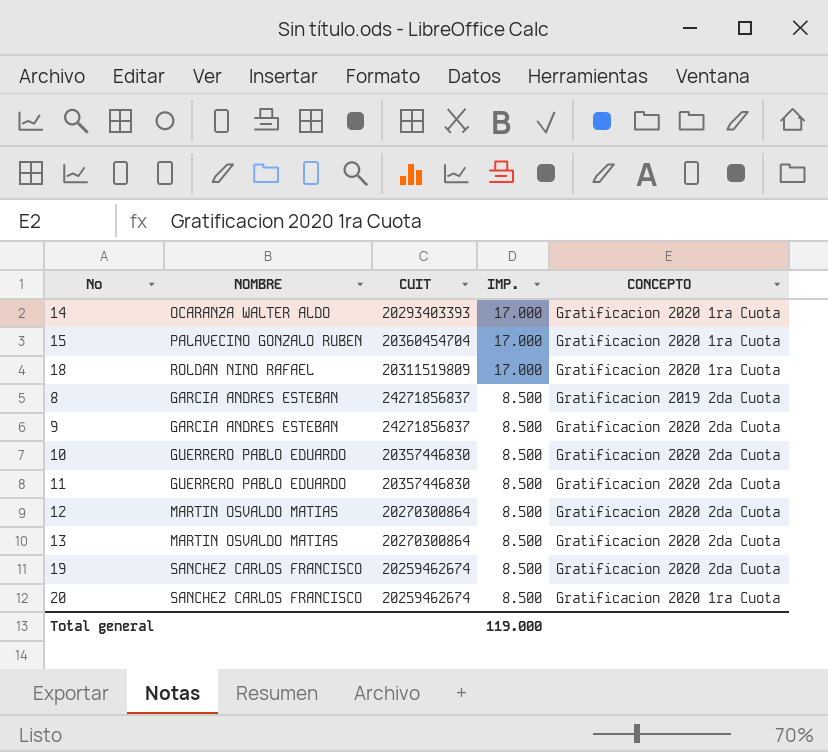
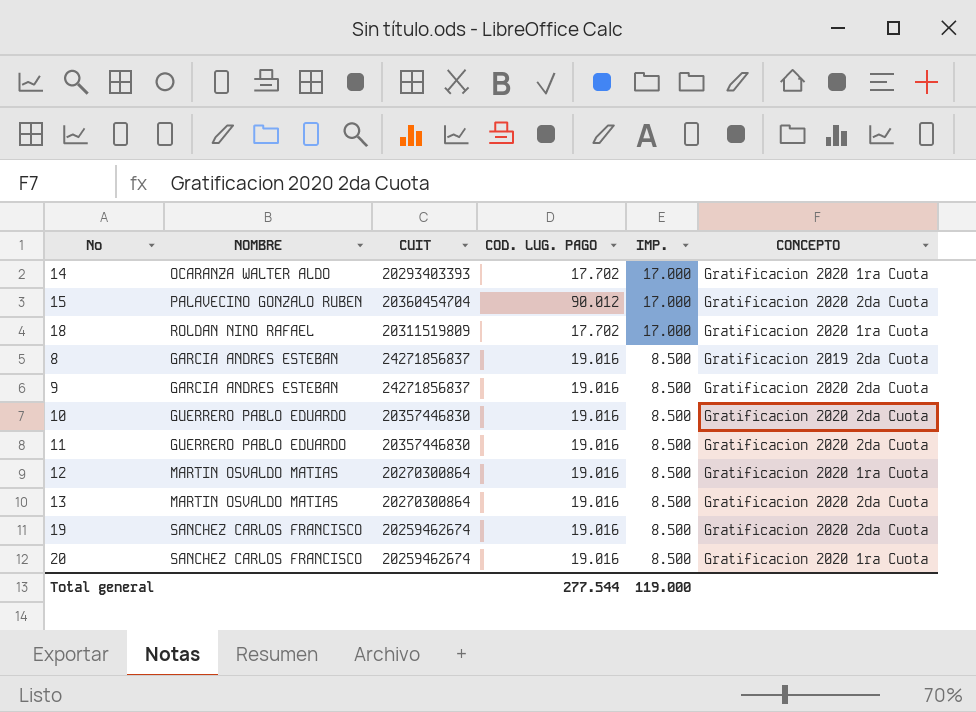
column COD. LUG. PAGO | position: none -> 4
15 | CONCEPTO: Gratificacion 2020 1ra Cuota -> Gratificacion 2020 2da Cuota
12 | CONCEPTO: Gratificacion 2020 2da Cuota -> Gratificacion 2020 1ra Cuota

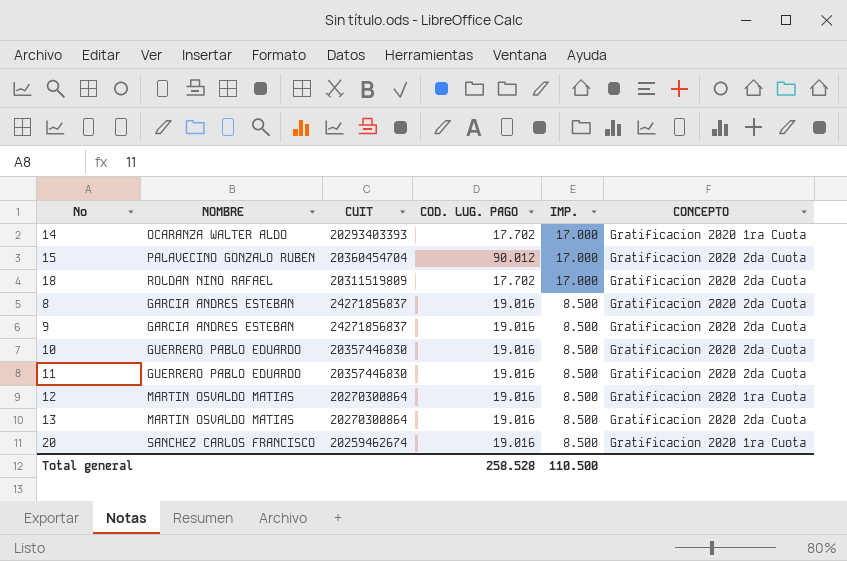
row 19: SANCHEZ CARLOS FRANCISCO | 20259462674 | 19.016 | 8.500 | Gratificacion 2020 2da Cuota -> none
18 | CONCEPTO: Gratificacion 2020 1ra Cuota -> Gratificacion 2020 2da Cuota
8 | CONCEPTO: Gratificacion 2019 2da Cuota -> Gratificacion 2020 2da Cuota
Total general | COD. LUG. PAGO: 277.544 -> 258.528
Total general | IMP.: 119.000 -> 110.500

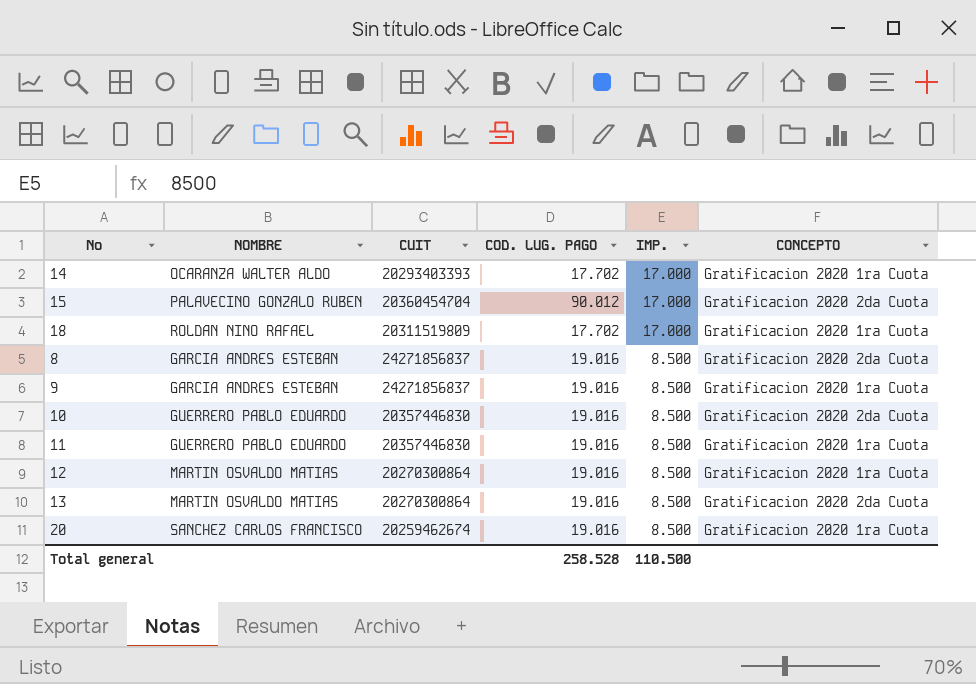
18 | CONCEPTO: Gratificacion 2020 2da Cuota -> Gratificacion 2020 1ra Cuota
9 | CONCEPTO: Gratificacion 2020 2da Cuota -> Gratificacion 2020 1ra Cuota
11 | CONCEPTO: Gratificacion 2020 2da Cuota -> Gratificacion 2020 1ra Cuota

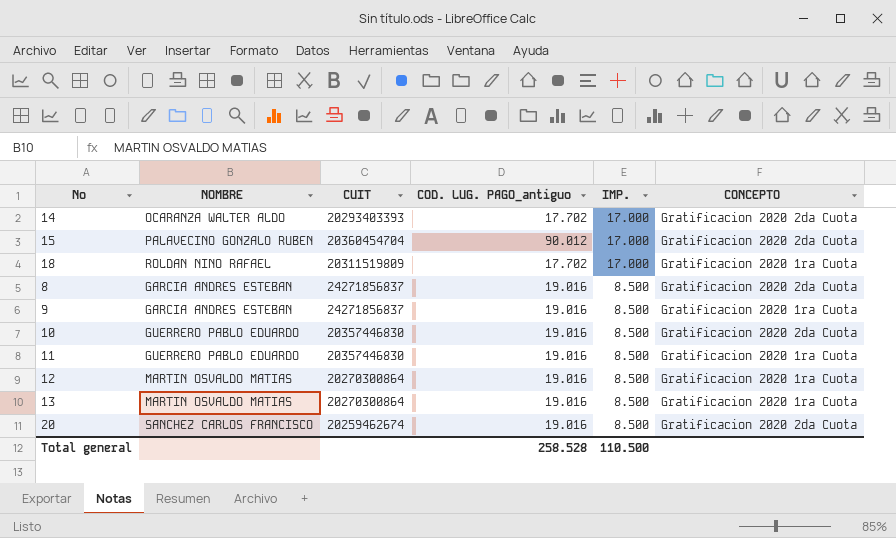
column name: COD. LUG. PAGO -> COD. LUG. PAGO_antiguo
14 | CONCEPTO: Gratificacion 2020 1ra Cuota -> Gratificacion 2020 2da Cuota
13 | CONCEPTO: Gratificacion 2020 2da Cuota -> Gratificacion 2020 1ra Cuota
20 | CONCEPTO: Gratificacion 2020 1ra Cuota -> Gratificacion 2020 2da Cuota

